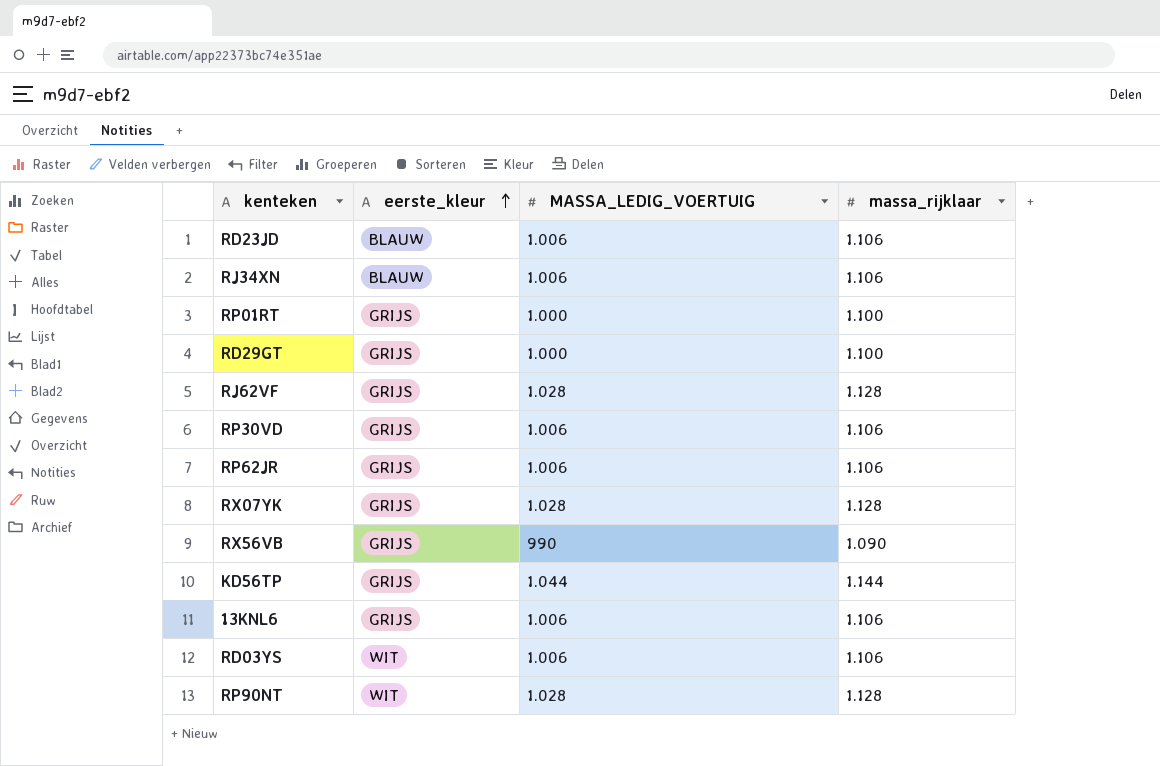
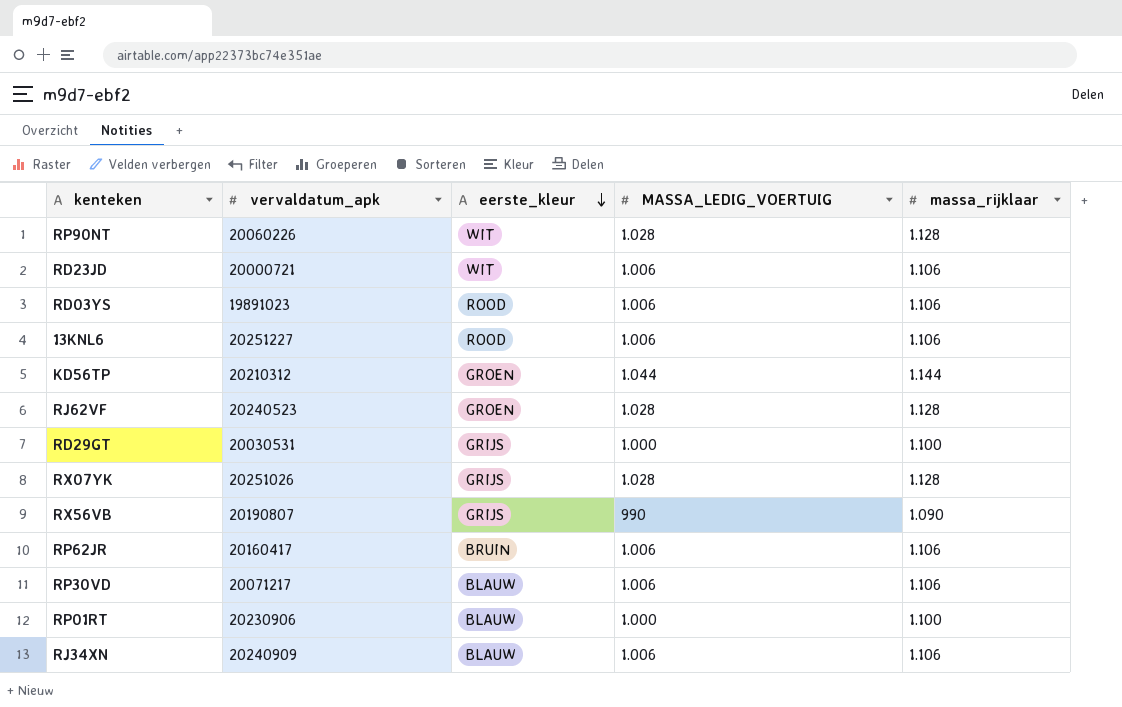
row order: eerste_kleur ascending -> eerste_kleur descending
column vervaldatum_apk | position: none -> 2
RD23JD | eerste_kleur: BLAUW -> WIT
RD03YS | eerste_kleur: WIT -> ROOD
13KNL6 | eerste_kleur: GRIJS -> ROOD
KD56TP | eerste_kleur: GRIJS -> GROEN
RJ62VF | eerste_kleur: GRIJS -> GROEN
RP62JR | eerste_kleur: GRIJS -> BRUIN
RP30VD | eerste_kleur: GRIJS -> BLAUW
RP01RT | eerste_kleur: GRIJS -> BLAUW

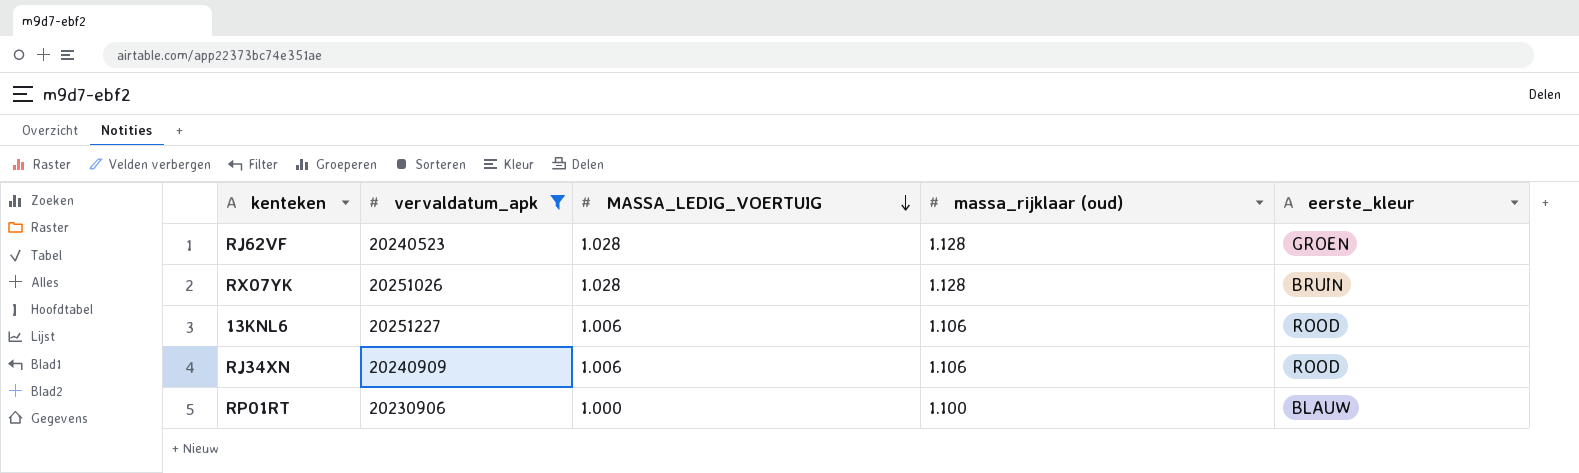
filter: none -> vervaldatum_apk >= 20230906
row order: eerste_kleur descending -> MASSA_LEDIG_VOERTUIG descending
column name: massa_rijklaar -> massa_rijklaar (oud)
column eerste_kleur | position: 3 -> 5
RX07YK | eerste_kleur: GRIJS -> BRUIN
RJ34XN | eerste_kleur: BLAUW -> ROOD

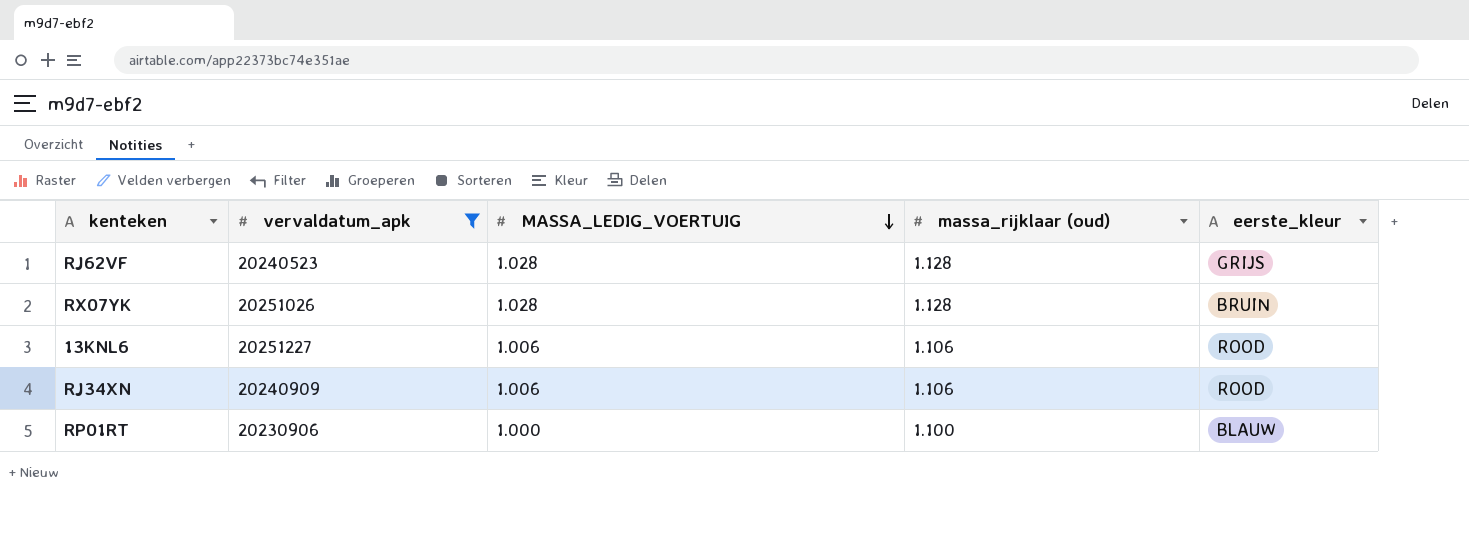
RJ62VF | eerste_kleur: GROEN -> GRIJS

